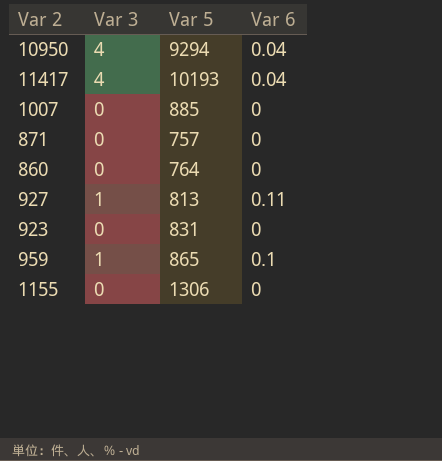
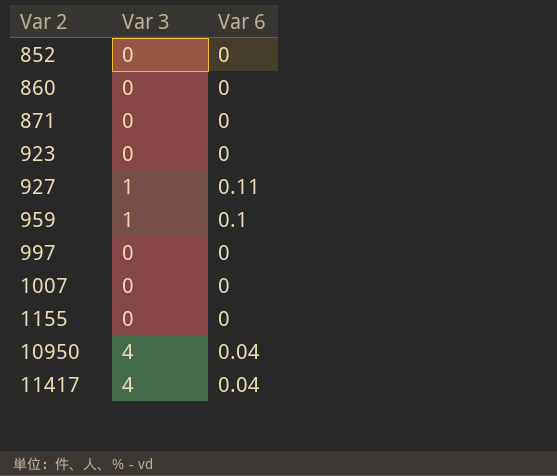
row order: none -> Var 2 ascending
column Var 5 | position: 3 -> none
row 852: none -> 0 | 0
row 997: none -> 0 | 0

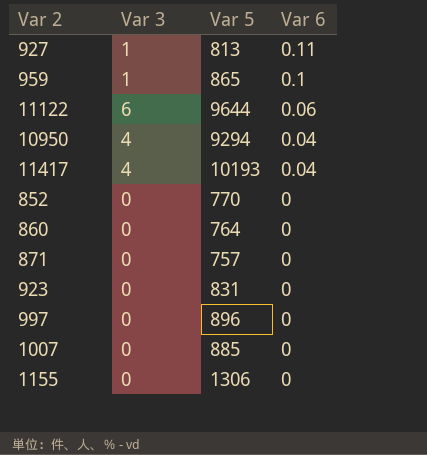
row order: Var 2 ascending -> Var 6 descending
column Var 5 | position: none -> 3
row 11122: none -> 6 | 9644 | 0.06

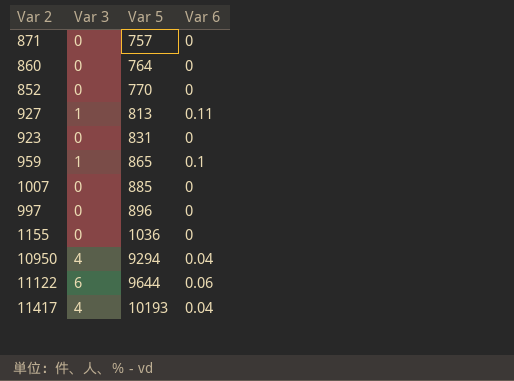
row order: Var 6 descending -> Var 5 ascending
1155 | Var 5: 1306 -> 1036

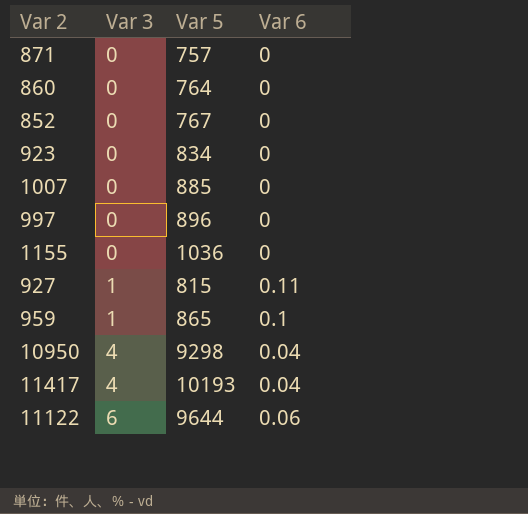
row order: Var 5 ascending -> Var 3 ascending
852 | Var 5: 770 -> 767
923 | Var 5: 831 -> 834
927 | Var 5: 813 -> 815
10950 | Var 5: 9294 -> 9298

